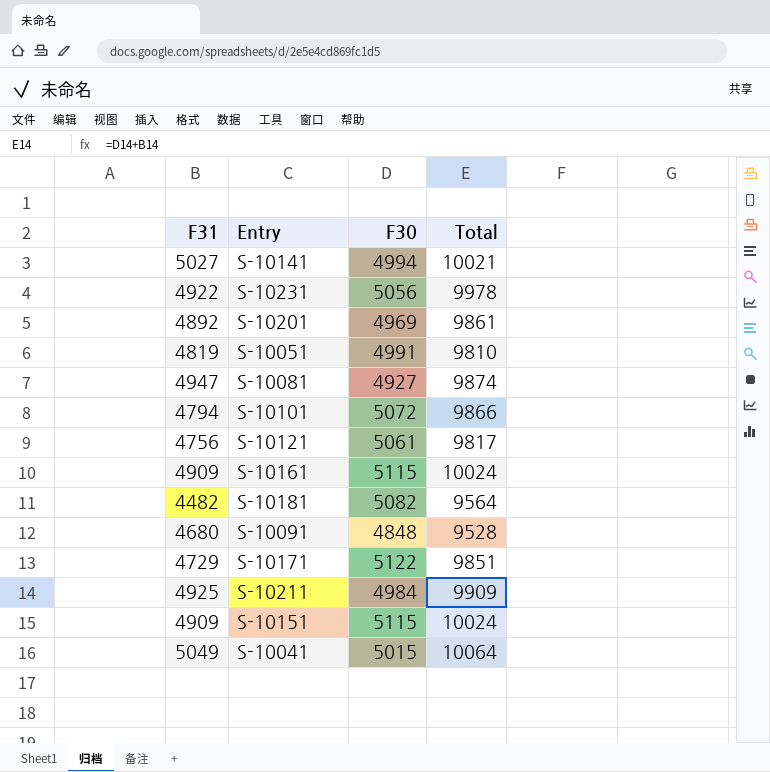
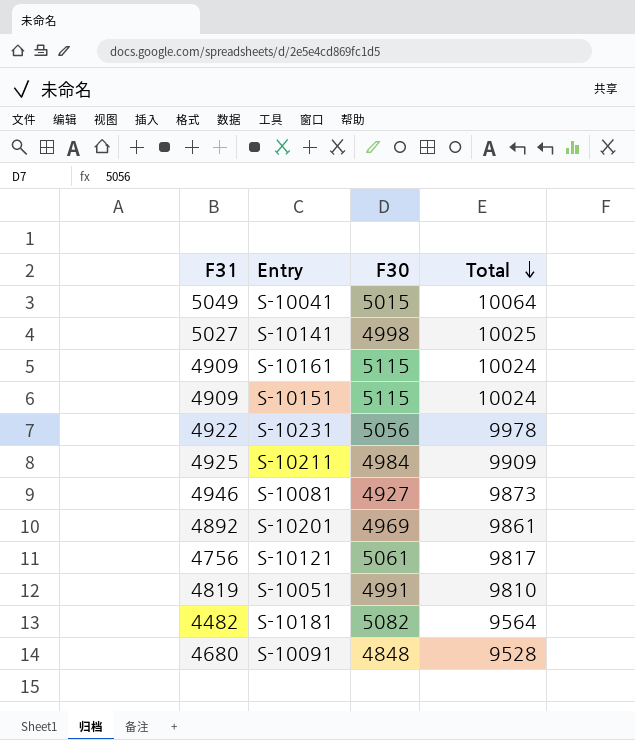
row order: none -> Total descending
row S-10101: 4794 | 5072 | 9866 -> none
row S-10171: 4729 | 5122 | 9851 -> none
S-10141 | F30: 4994 -> 4998
S-10141 | Total: 10021 -> 10025
S-10081 | F31: 4947 -> 4946
S-10081 | Total: 9874 -> 9873

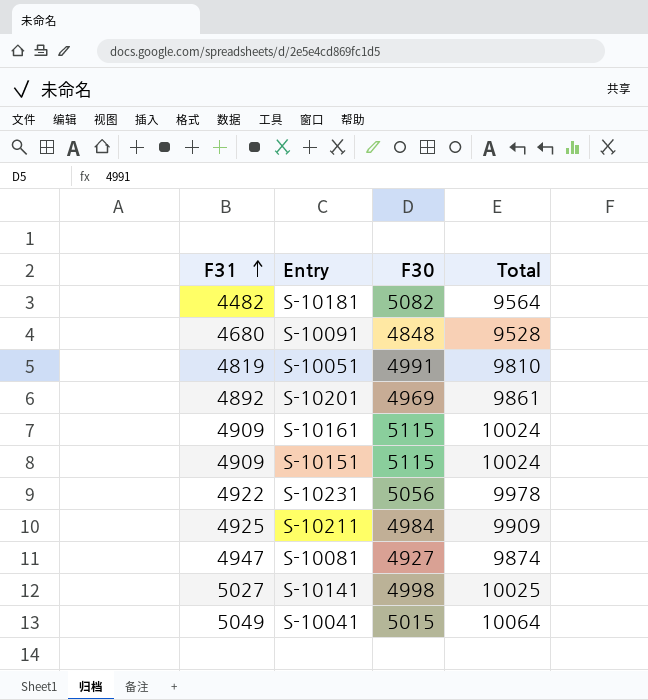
row order: Total descending -> F31 ascending
row S-10121: 4756 | 5061 | 9817 -> none
S-10081 | F31: 4946 -> 4947
S-10081 | Total: 9873 -> 9874

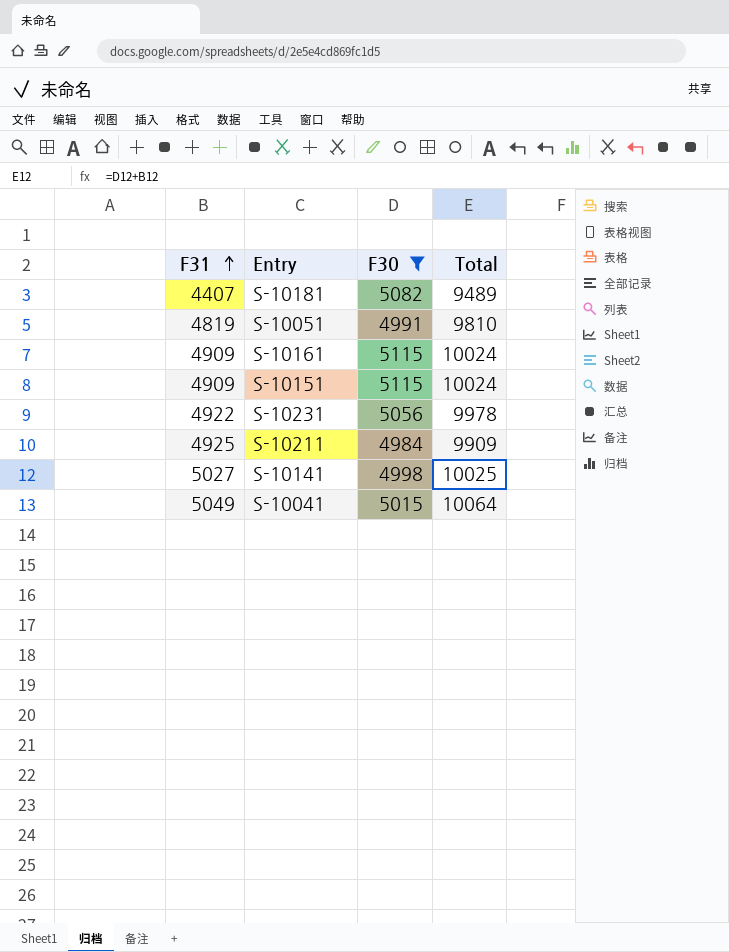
filter: none -> F30 >= 4984
S-10181 | F31: 4482 -> 4407
S-10181 | Total: 9564 -> 9489

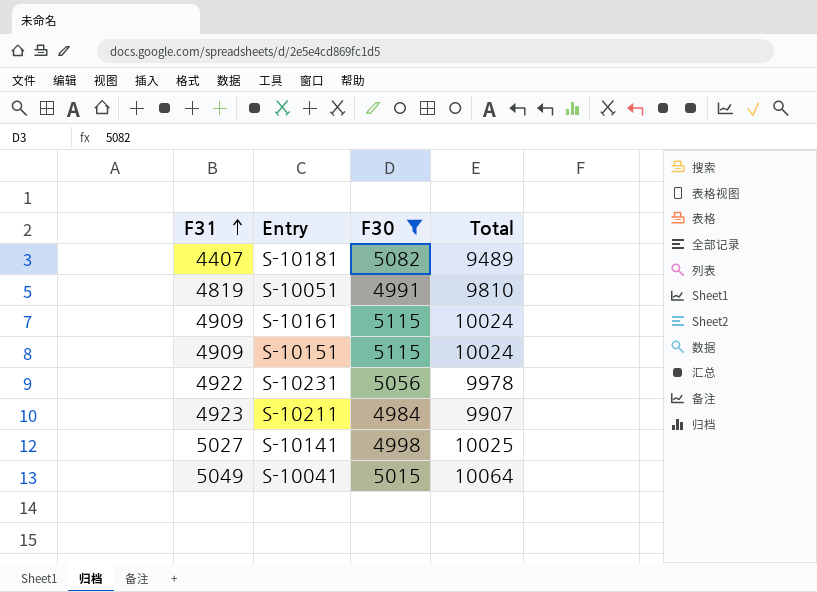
S-10211 | F31: 4925 -> 4923
S-10211 | Total: 9909 -> 9907

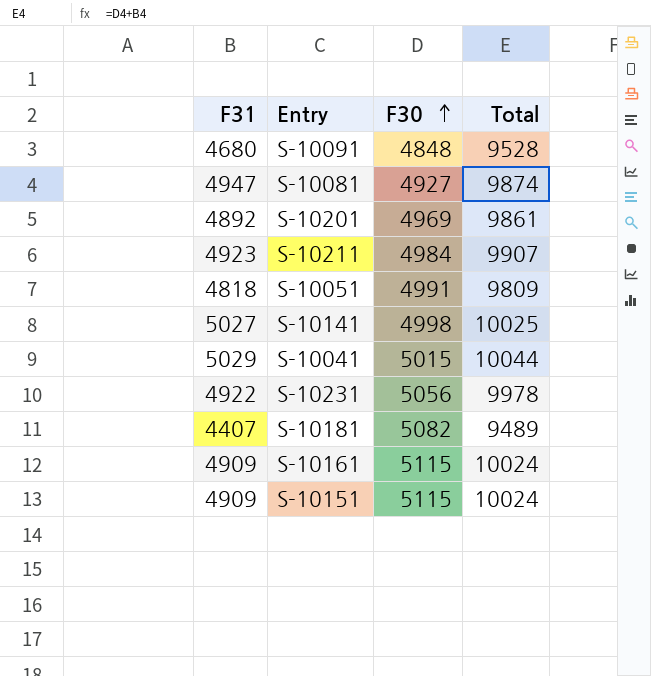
filter: F30 >= 4984 -> none
row order: F31 ascending -> F30 ascending
S-10051 | F31: 4819 -> 4818
S-10051 | Total: 9810 -> 9809
S-10041 | F31: 5049 -> 5029
S-10041 | Total: 10064 -> 10044

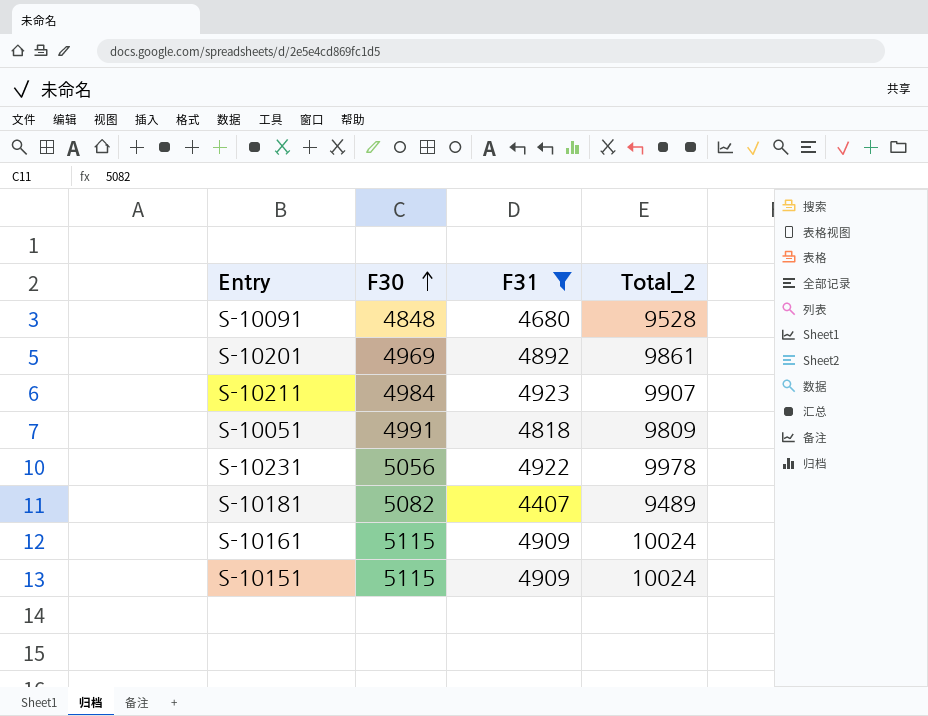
filter: none -> F31 <= 4923
column F31 | position: 1 -> 3
column name: Total -> Total_2

